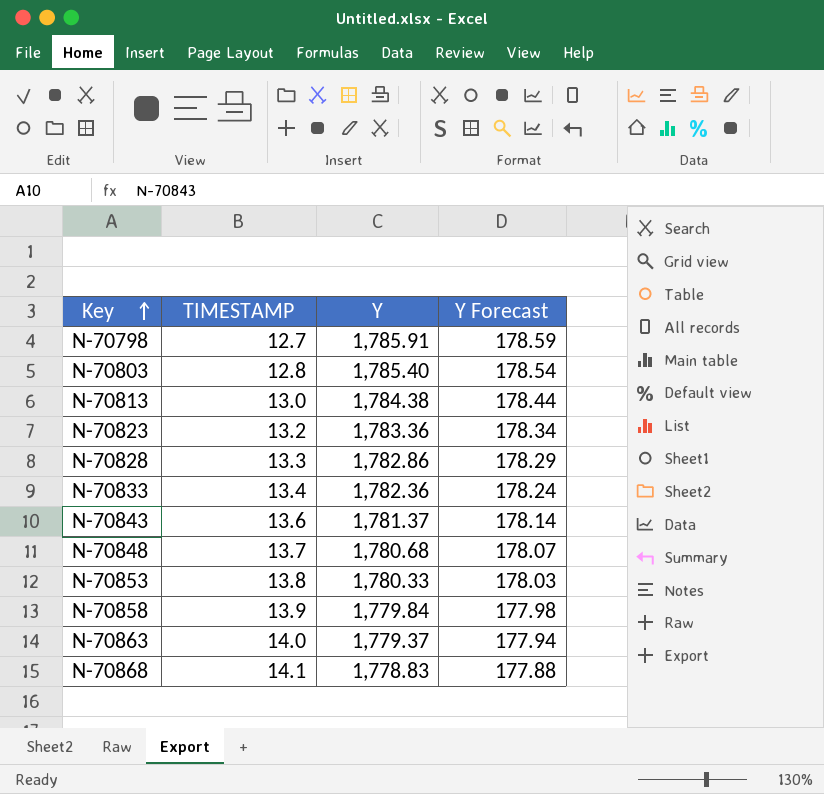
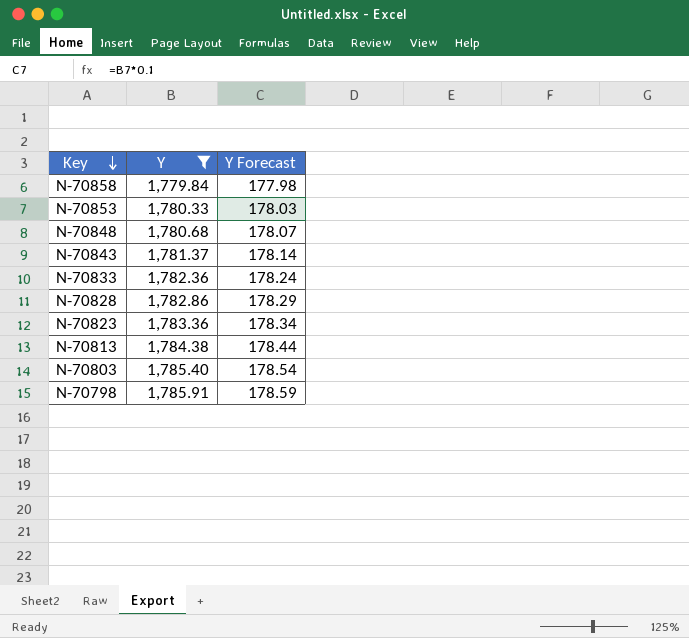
filter: none -> Y >= 1,779.84
row order: Key ascending -> Key descending
column TIMESTAMP | position: 2 -> none

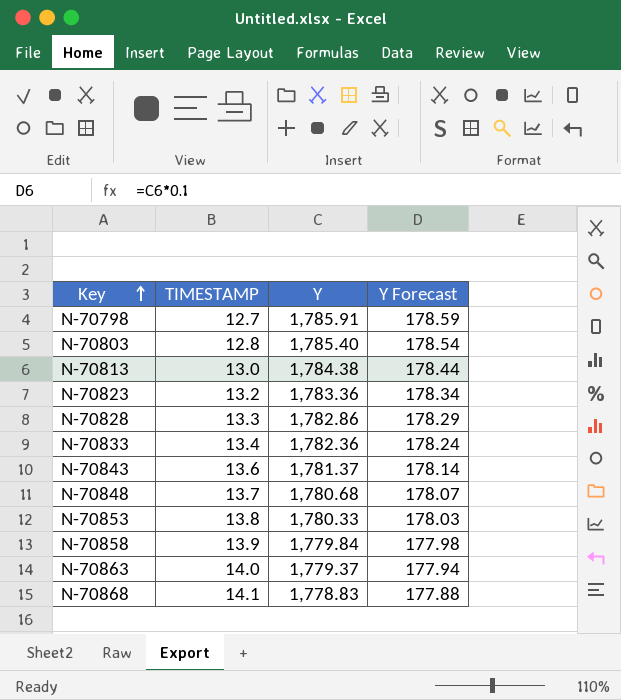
filter: Y >= 1,779.84 -> none
row order: Key descending -> Key ascending
column TIMESTAMP | position: none -> 2

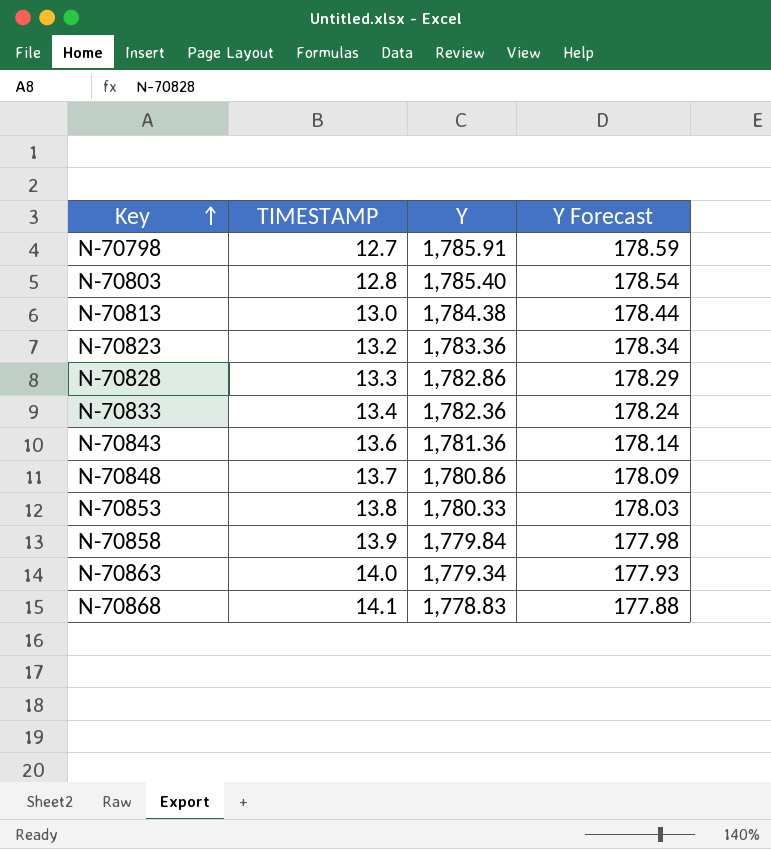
N-70843 | Y: 1,781.37 -> 1,781.36
N-70848 | Y: 1,780.68 -> 1,780.86
N-70848 | Y Forecast: 178.07 -> 178.09
N-70863 | Y: 1,779.37 -> 1,779.34
N-70863 | Y Forecast: 177.94 -> 177.93

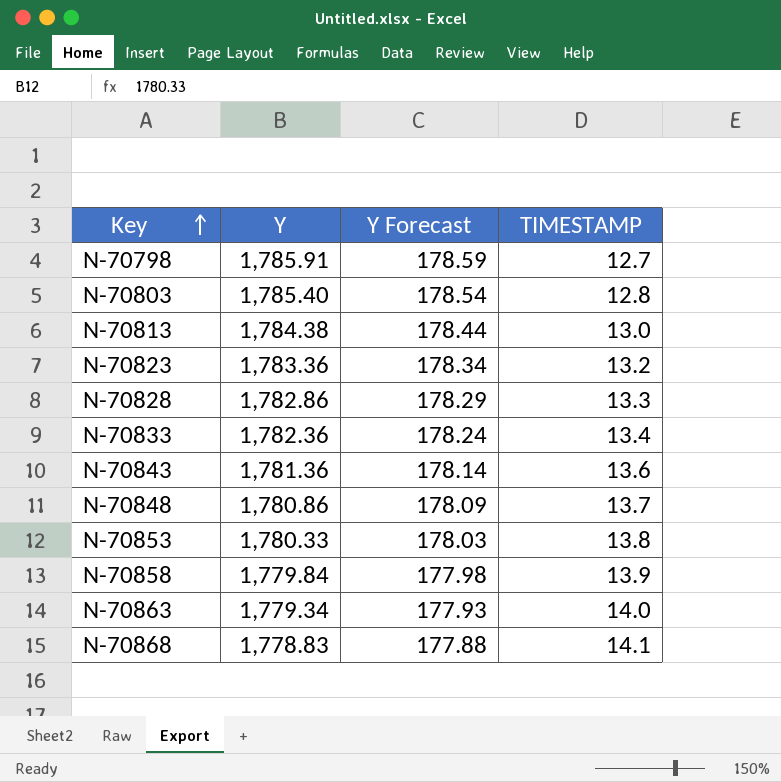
column TIMESTAMP | position: 2 -> 4

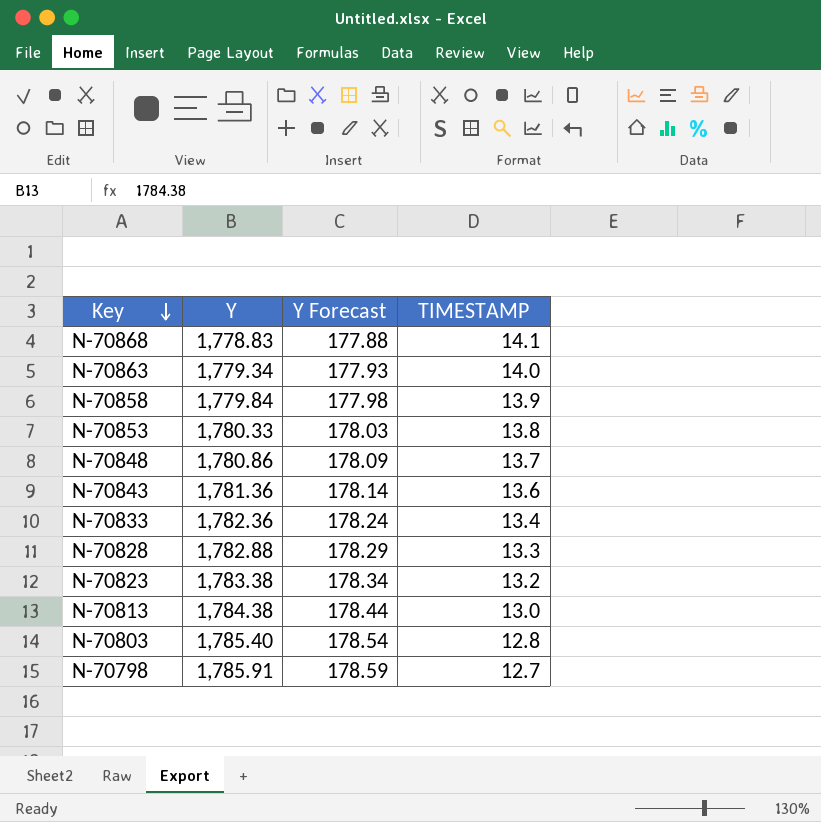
row order: Key ascending -> Key descending
N-70828 | Y: 1,782.86 -> 1,782.88
N-70823 | Y: 1,783.36 -> 1,783.38

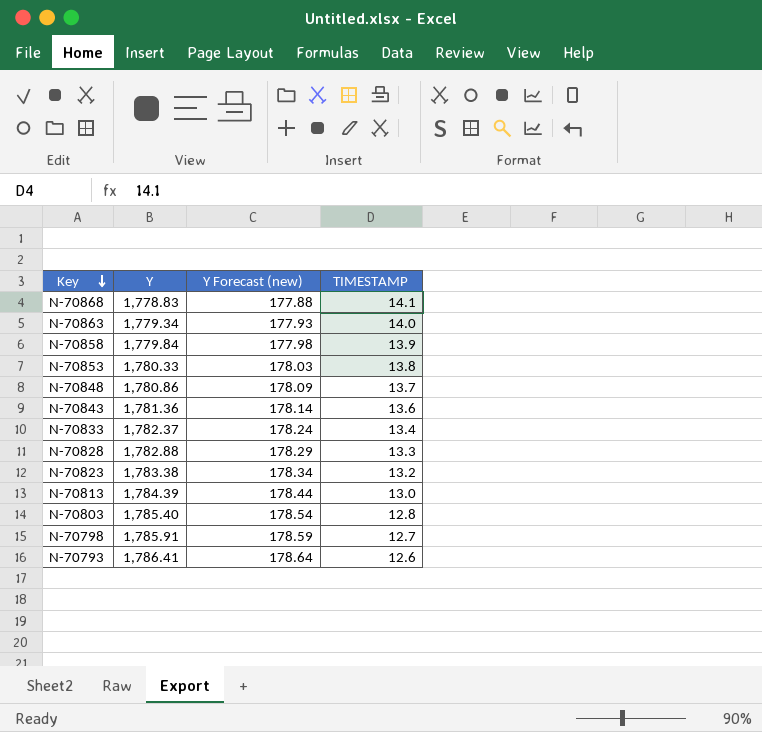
column name: Y Forecast -> Y Forecast (new)
N-70833 | Y: 1,782.36 -> 1,782.37
N-70813 | Y: 1,784.38 -> 1,784.39
row N-70793: none -> 1,786.41 | 178.64 | 12.6

